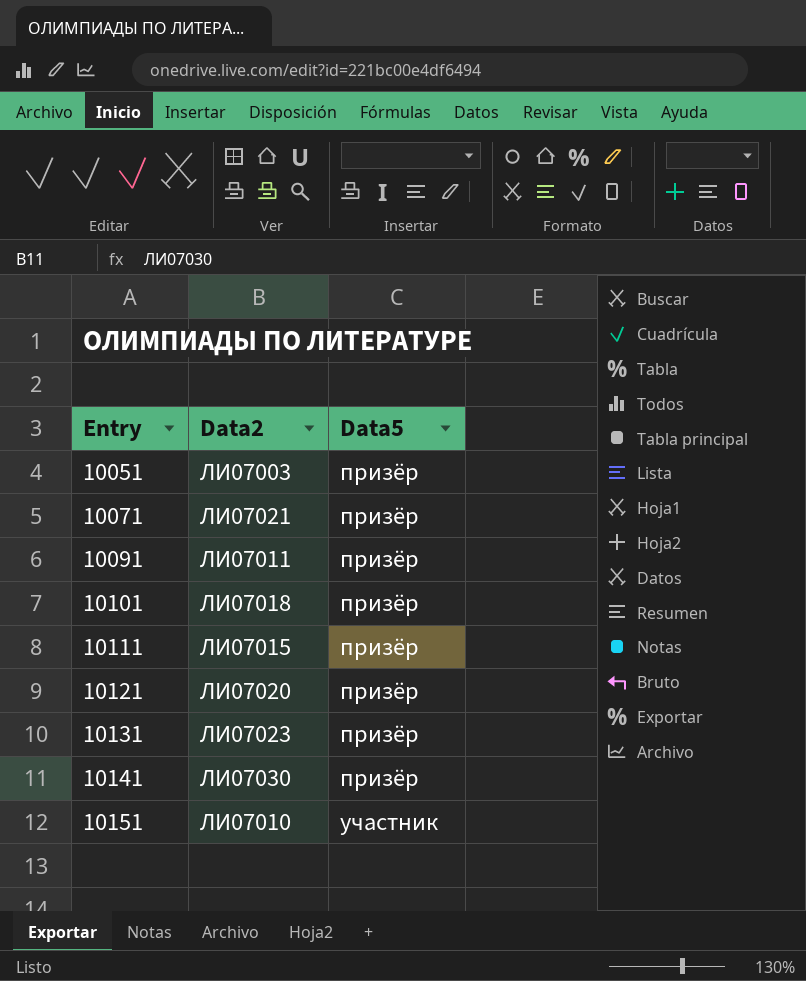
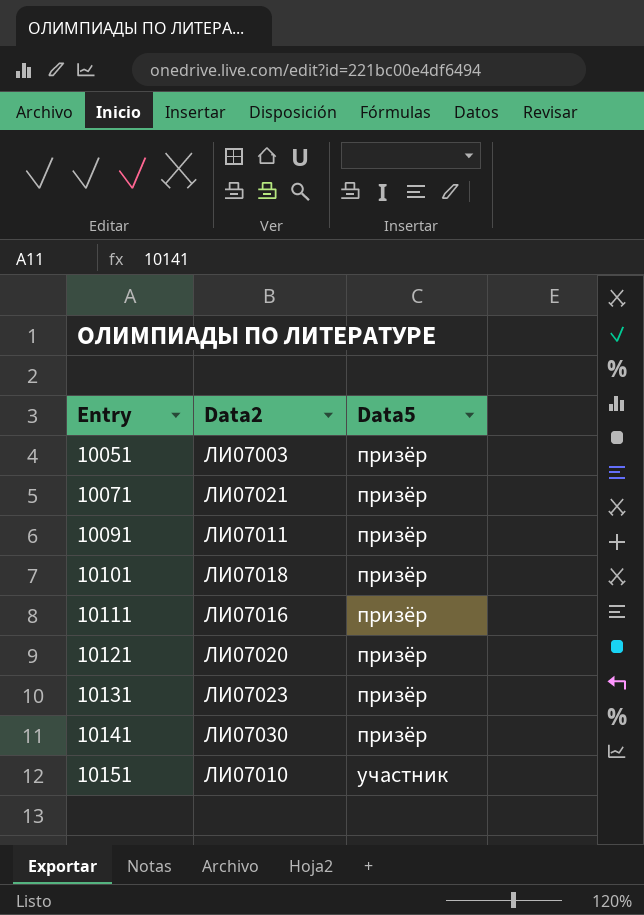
10111 | Data2: ЛИ07015 -> ЛИ07016

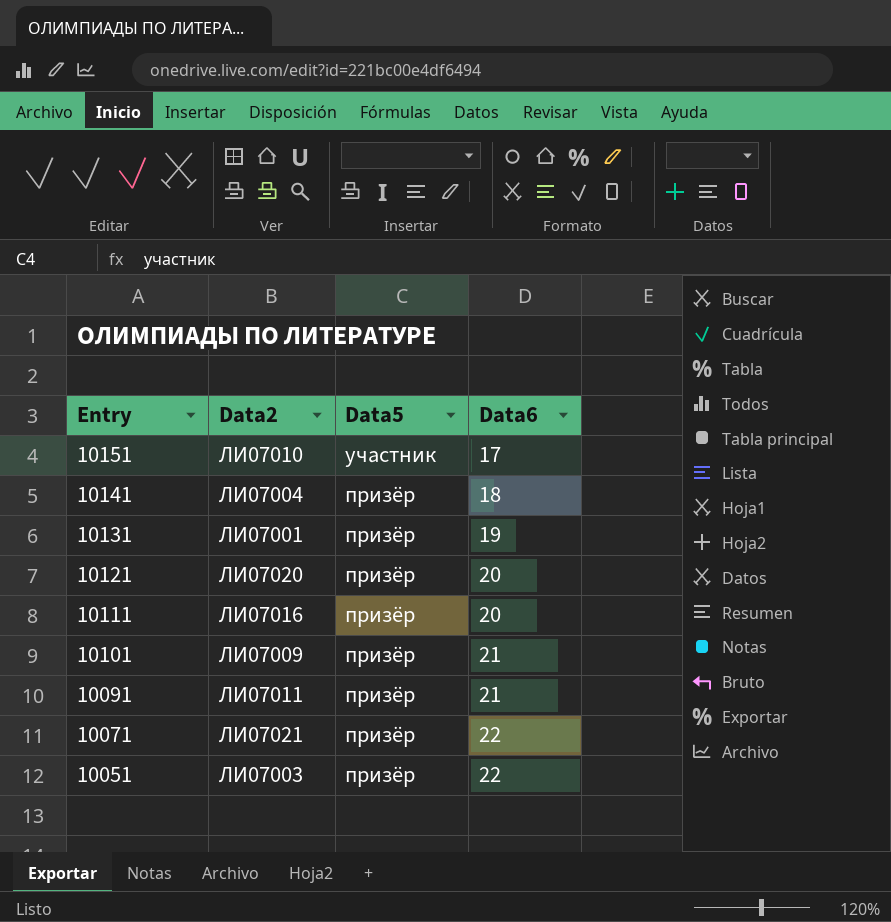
row order: Entry ascending -> Entry descending
column Data6 | position: none -> 4
10141 | Data2: ЛИ07030 -> ЛИ07004
10131 | Data2: ЛИ07023 -> ЛИ07001
10101 | Data2: ЛИ07018 -> ЛИ07009

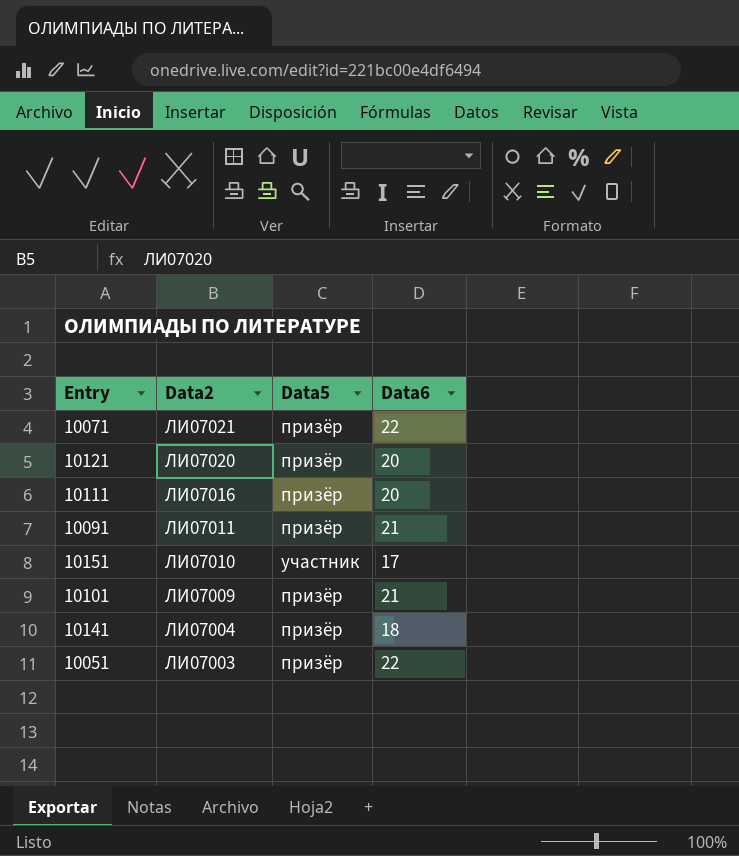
row order: Entry descending -> Data2 descending
row 10131: ЛИ07001 | призёр | 19 -> none

